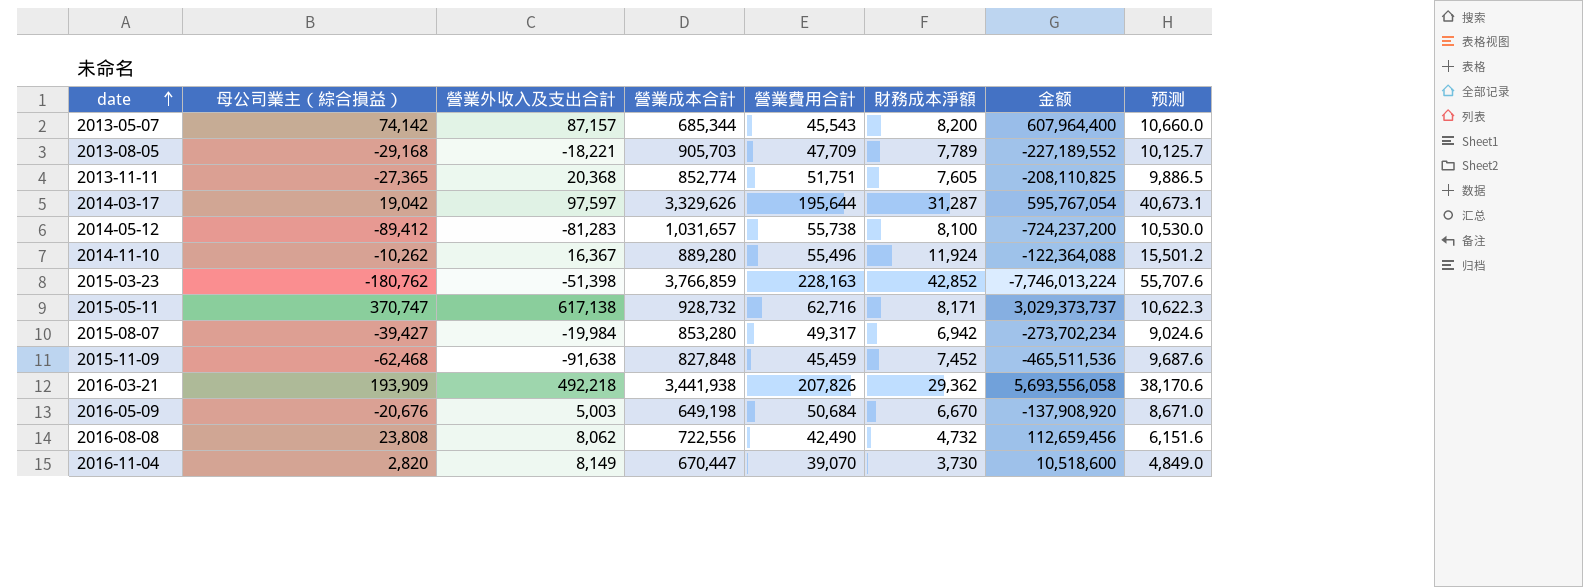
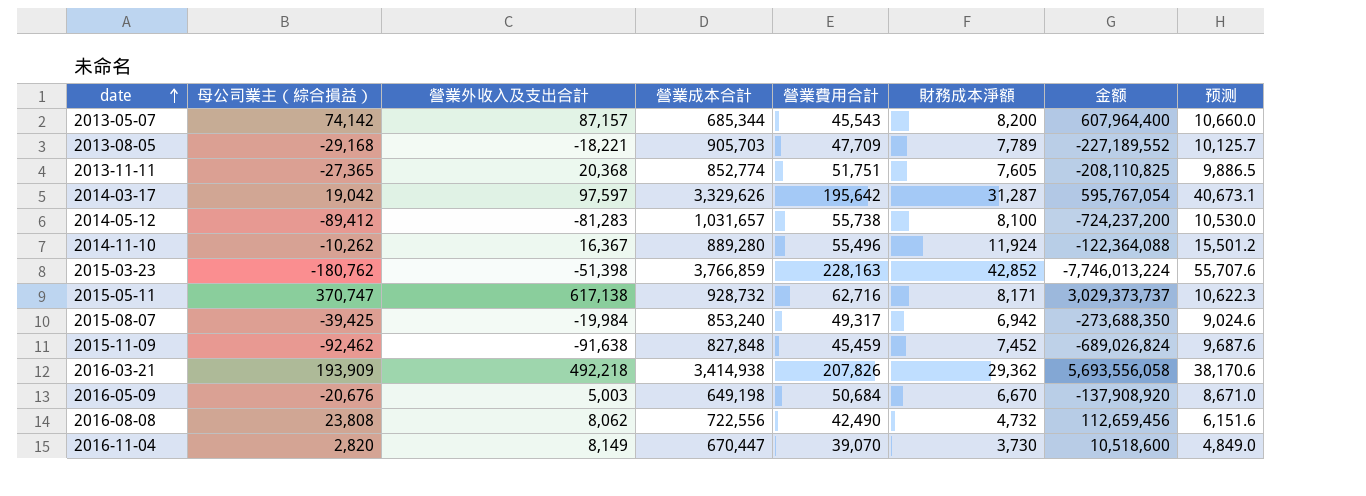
2014-03-17 | 營業費用合計: 195,644 -> 195,642
2015-08-07 | 母公司業主（綜合損益）: -39,427 -> -39,425
2015-08-07 | 營業成本合計: 853,280 -> 853,240
2015-08-07 | 金额: -273,702,234 -> -273,688,350
2015-11-09 | 母公司業主（綜合損益）: -62,468 -> -92,462
2015-11-09 | 金额: -465,511,536 -> -689,026,824
2016-03-21 | 營業成本合計: 3,441,938 -> 3,414,938

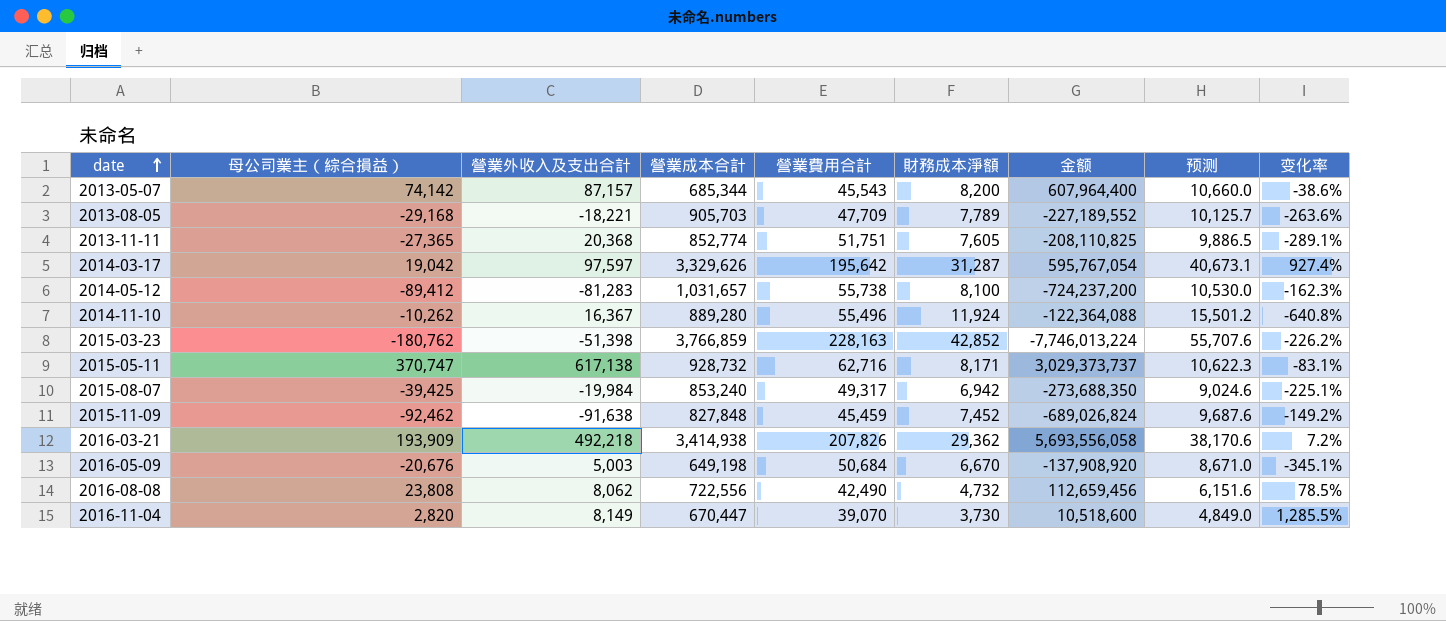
column 变化率 | formula: none -> ([營業費用合計] - [母公司業主（綜合損益）]) / [母公司業主（綜合損益）]

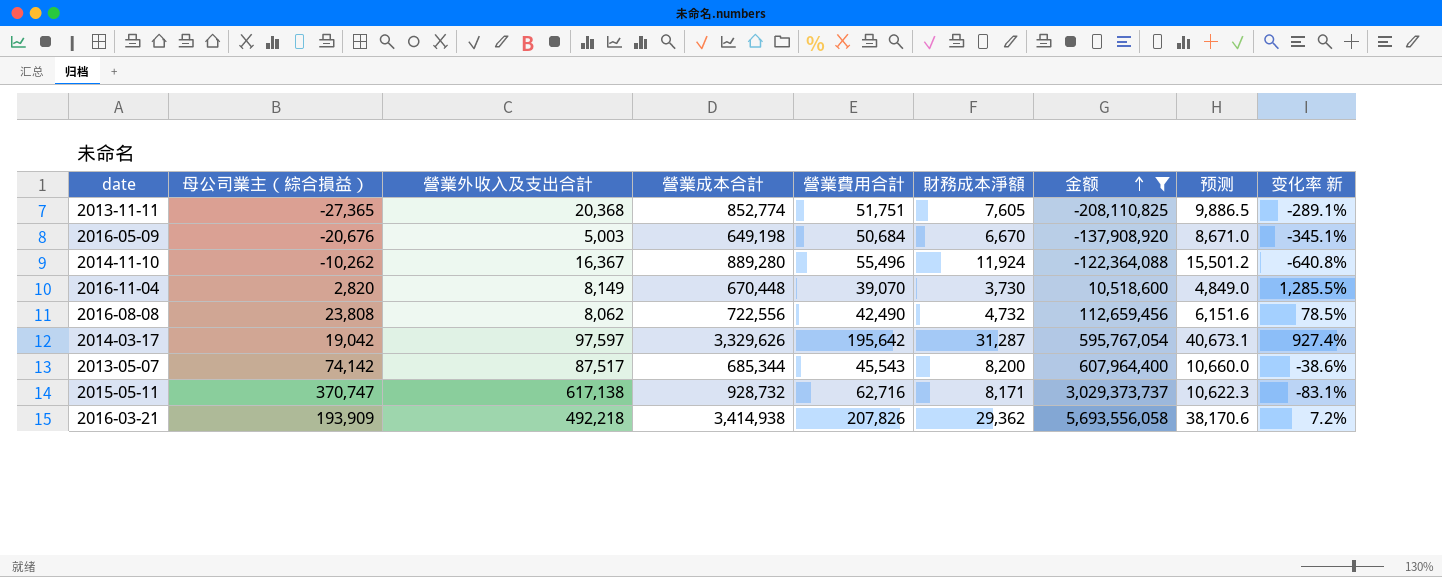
filter: none -> 金额 >= -208,110,825
row order: date ascending -> 金额 ascending
column name: 变化率 -> 变化率 新
2016-11-04 | 營業成本合計: 670,447 -> 670,448
2013-05-07 | 營業外收入及支出合計: 87,157 -> 87,517

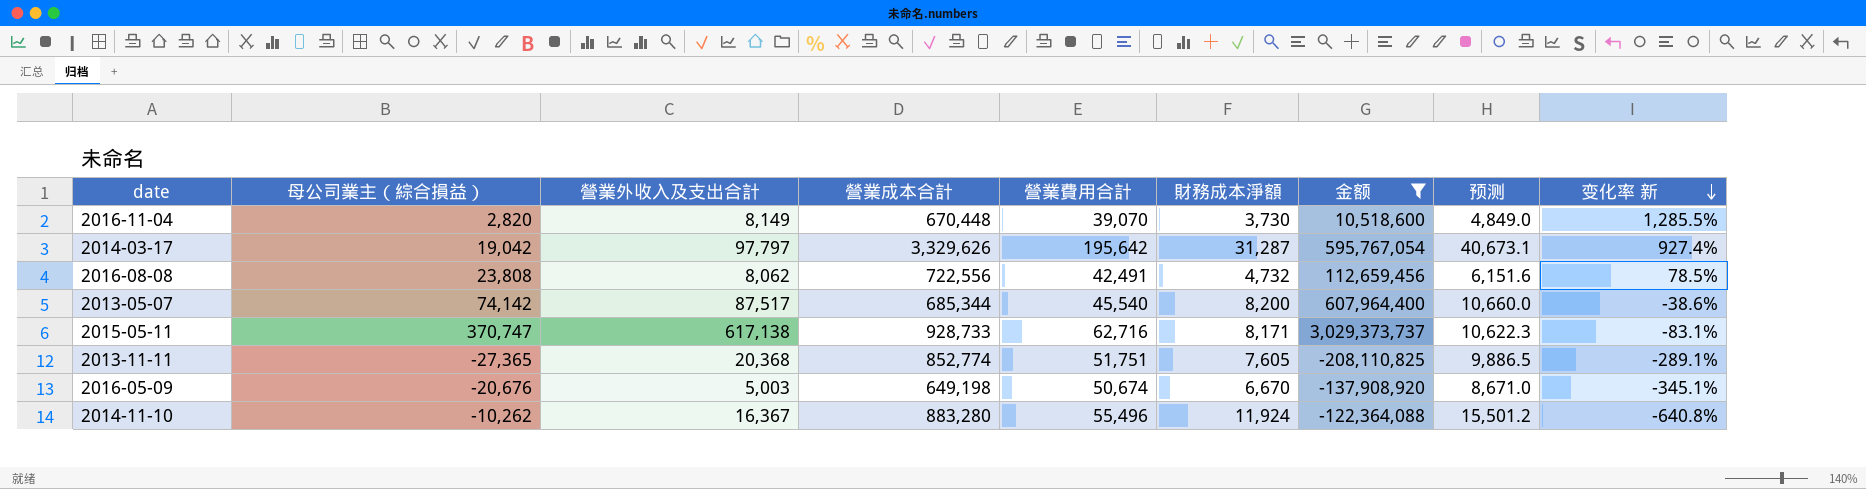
row order: 金额 ascending -> 变化率 新 descending
row 2016-03-21: 193,909 | 492,218 | 3,414,938 | 207,826 | 29,362 | 5,693,556,058 | 38,170.6 | 7.2% -> none
2014-03-17 | 營業外收入及支出合計: 97,597 -> 97,797
2016-08-08 | 營業費用合計: 42,490 -> 42,491
2013-05-07 | 營業費用合計: 45,543 -> 45,540
2015-05-11 | 營業成本合計: 928,732 -> 928,733
2016-05-09 | 營業費用合計: 50,684 -> 50,674
2014-11-10 | 營業成本合計: 889,280 -> 883,280

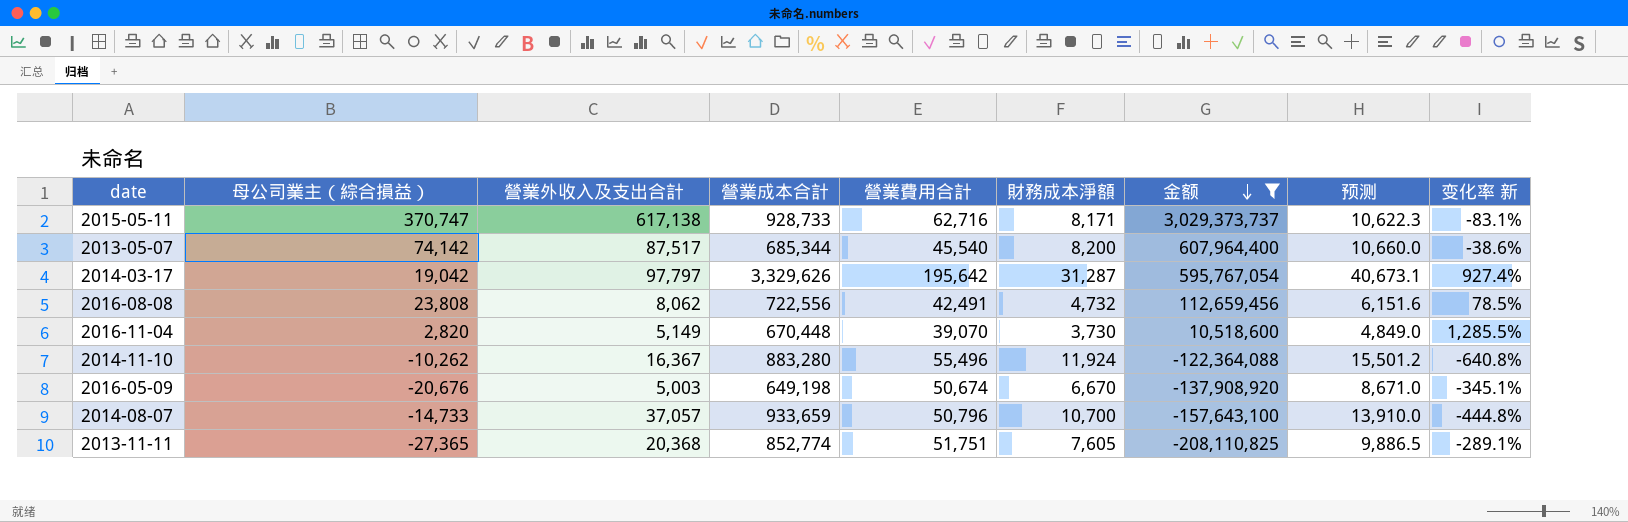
row order: 变化率 新 descending -> 金额 descending
2016-11-04 | 營業外收入及支出合計: 8,149 -> 5,149
row 2014-08-07: none -> -14,733 | 37,057 | 933,659 | 50,796 | 10,700 | -157,643,100 | 13,910.0 | -444.8%

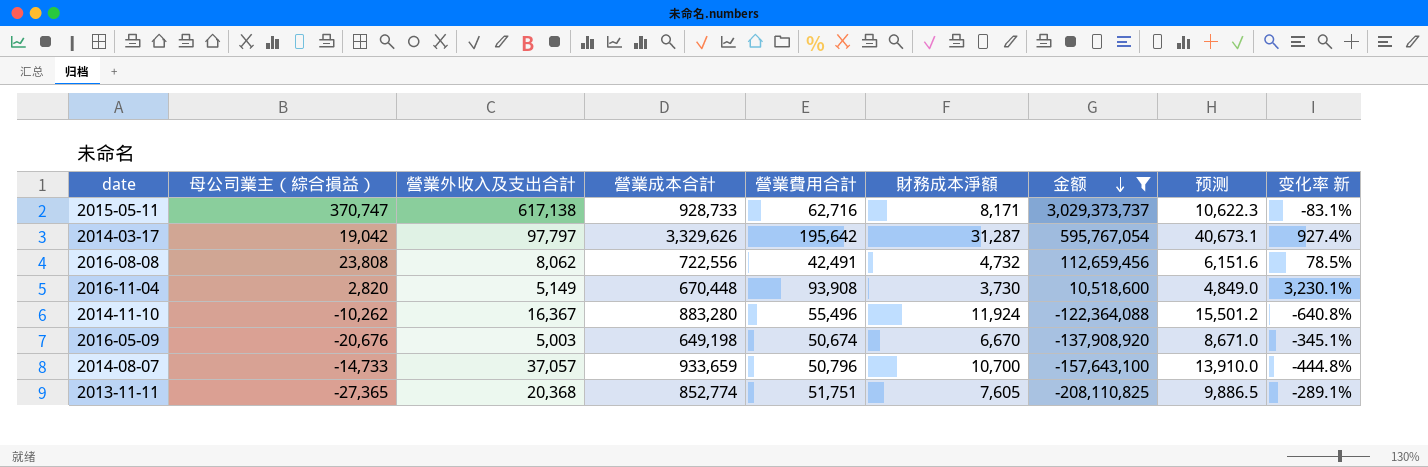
row 2013-05-07: 74,142 | 87,517 | 685,344 | 45,540 | 8,200 | 607,964,400 | 10,660.0 | -38.6% -> none
2016-11-04 | 營業費用合計: 39,070 -> 93,908
2016-11-04 | 变化率 新: 1,285.5% -> 3,230.1%

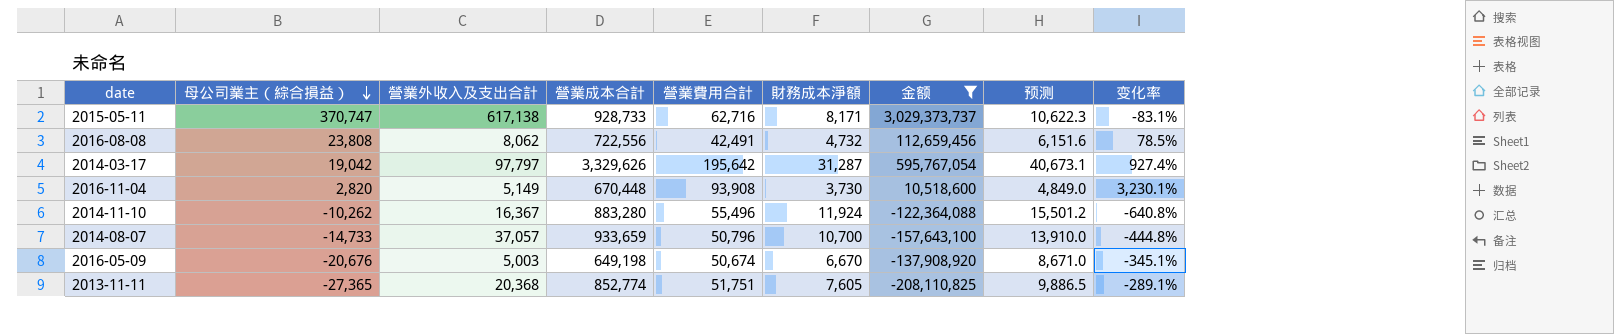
row order: 金额 descending -> 母公司業主（綜合損益） descending
column name: 变化率 新 -> 变化率

